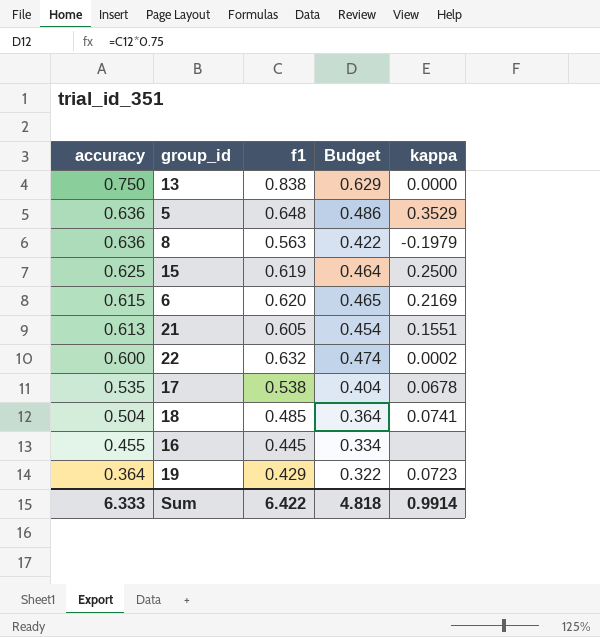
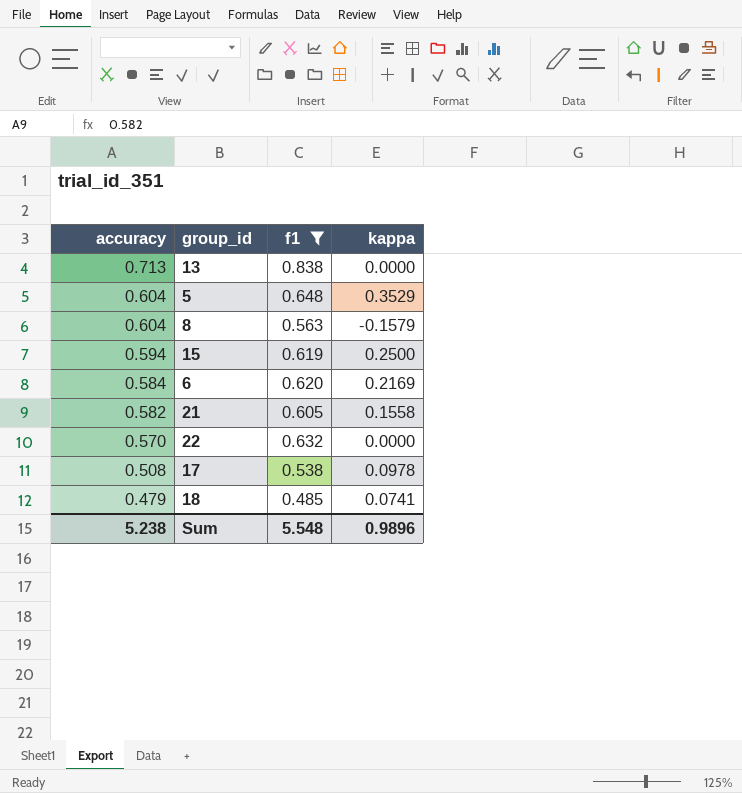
filter: none -> f1 >= 0.485
column Budget | formula: [f1] * 0.75 -> none
13 | accuracy: 0.750 -> 0.713
5 | accuracy: 0.636 -> 0.604
8 | accuracy: 0.636 -> 0.604
8 | kappa: -0.1979 -> -0.1579
15 | accuracy: 0.625 -> 0.594
6 | accuracy: 0.615 -> 0.584
21 | accuracy: 0.613 -> 0.582
21 | kappa: 0.1551 -> 0.1558
22 | accuracy: 0.600 -> 0.570
22 | kappa: 0.0002 -> 0.0000
17 | accuracy: 0.535 -> 0.508
17 | kappa: 0.0678 -> 0.0978
18 | accuracy: 0.504 -> 0.479
Sum | accuracy: 6.333 -> 5.238
Sum | f1: 6.422 -> 5.548
Sum | kappa: 0.9914 -> 0.9896

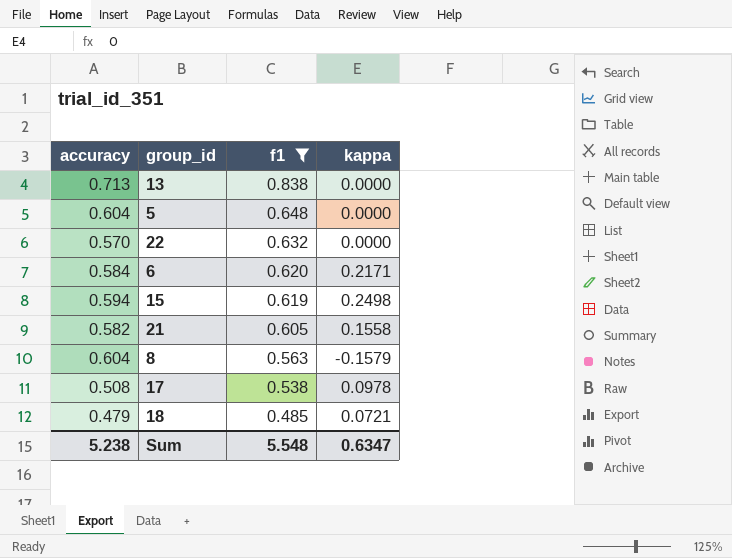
row order: accuracy descending -> f1 descending
5 | kappa: 0.3529 -> 0.0000
6 | kappa: 0.2169 -> 0.2171
15 | kappa: 0.2500 -> 0.2498
18 | kappa: 0.0741 -> 0.0721
Sum | kappa: 0.9896 -> 0.6347

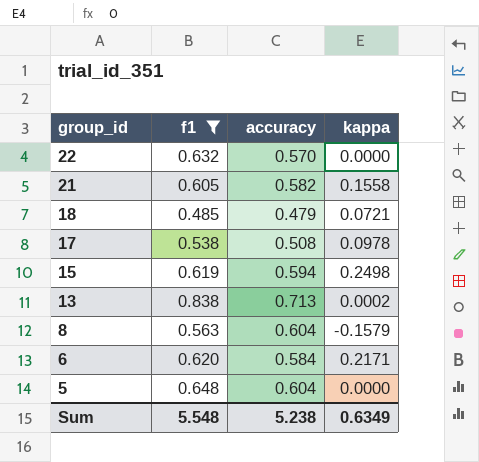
row order: f1 descending -> group_id descending
column accuracy | position: 1 -> 3
13 | kappa: 0.0000 -> 0.0002
Sum | kappa: 0.6347 -> 0.6349

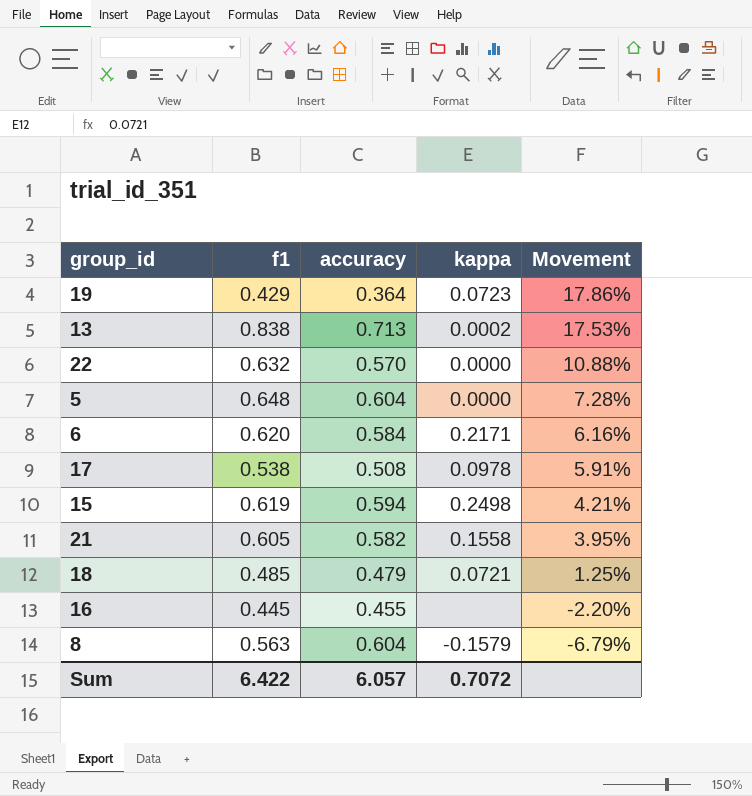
filter: f1 >= 0.485 -> none
row order: group_id descending -> Movement descending
column Movement | formula: none -> ([f1] - [accuracy]) / [accuracy]
Sum | f1: 5.548 -> 6.422
Sum | accuracy: 5.238 -> 6.057
Sum | kappa: 0.6349 -> 0.7072

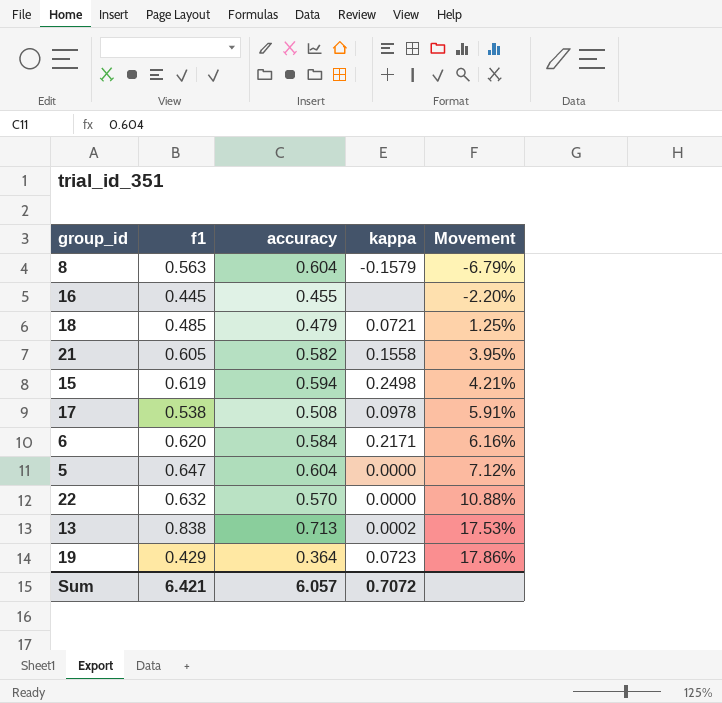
row order: Movement descending -> Movement ascending
5 | f1: 0.648 -> 0.647
5 | Movement: 7.28% -> 7.12%
Sum | f1: 6.422 -> 6.421

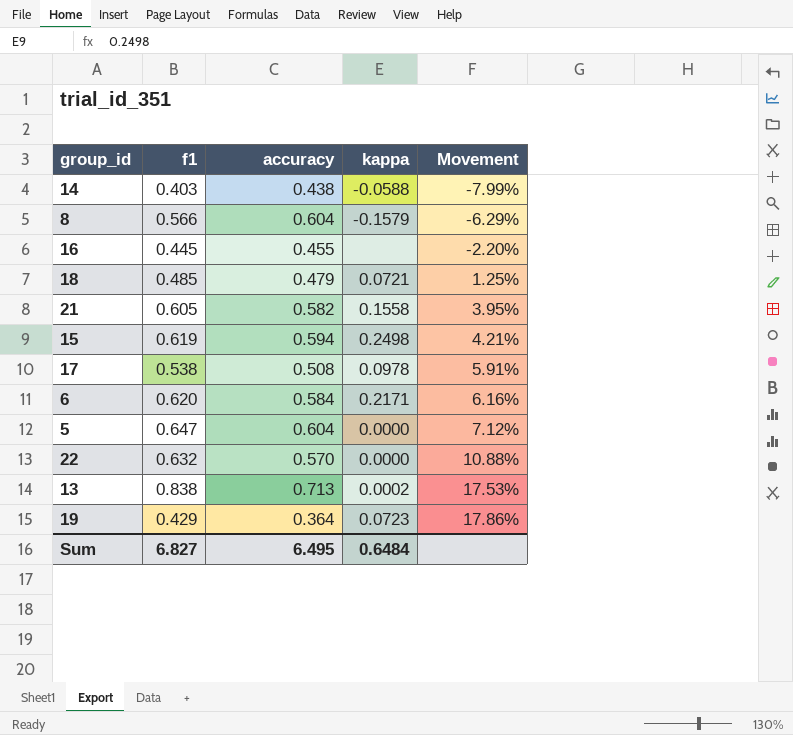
row 14: none -> 0.403 | 0.438 | -0.0588 | -7.99%
8 | f1: 0.563 -> 0.566
8 | Movement: -6.79% -> -6.29%
Sum | f1: 6.421 -> 6.827
Sum | accuracy: 6.057 -> 6.495
Sum | kappa: 0.7072 -> 0.6484

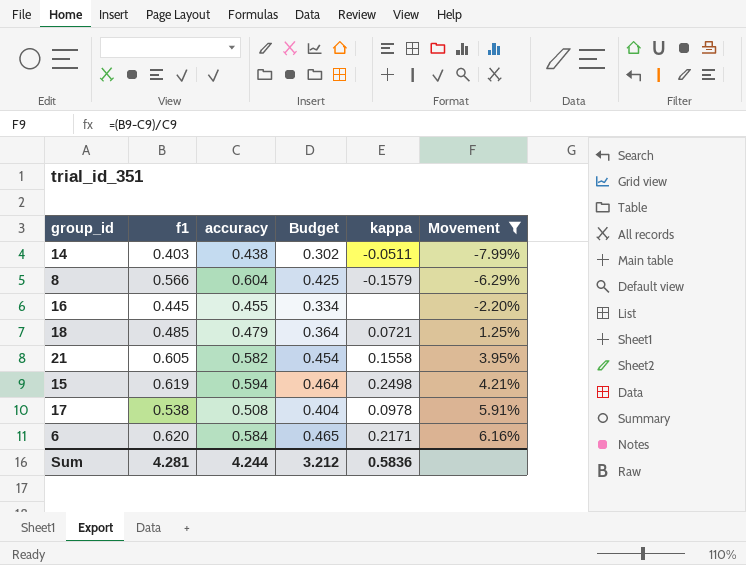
filter: none -> Movement <= 6.16%
column Budget | formula: none -> [f1] * 0.75
14 | kappa: -0.0588 -> -0.0511
Sum | f1: 6.827 -> 4.281
Sum | accuracy: 6.495 -> 4.244
Sum | kappa: 0.6484 -> 0.5836

